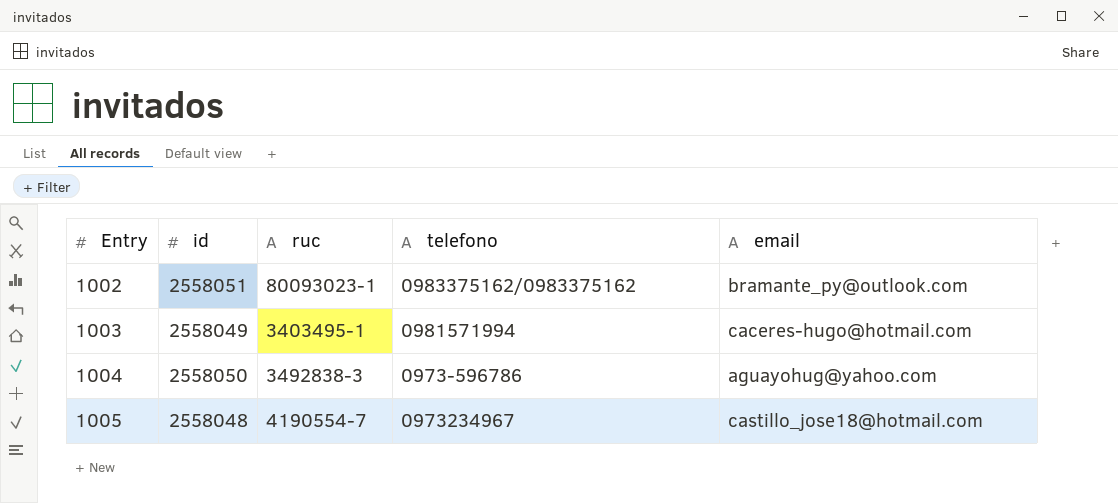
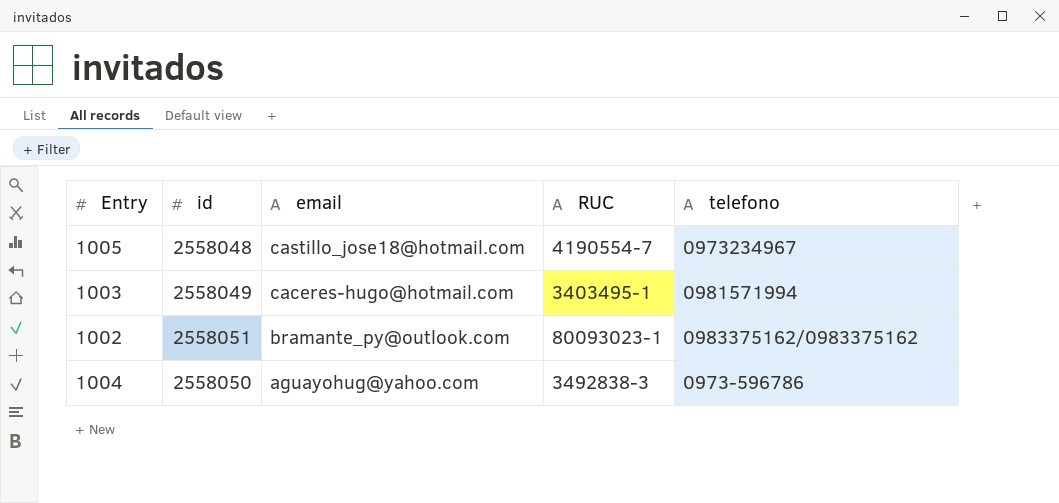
row order: Entry ascending -> email descending
column email | position: 5 -> 3
column name: ruc -> RUC

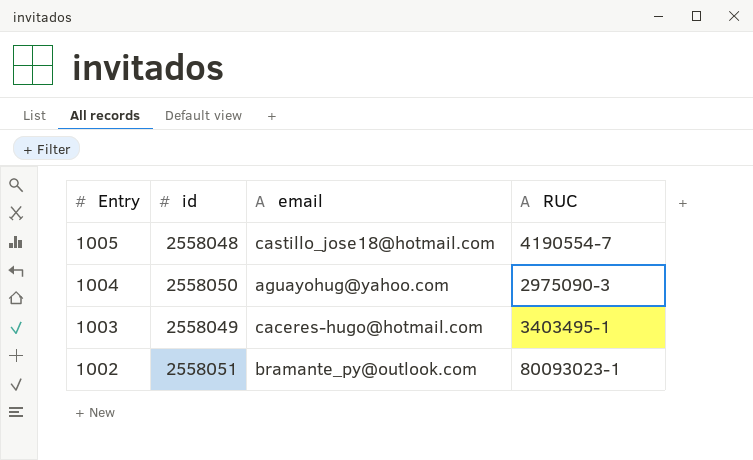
row order: email descending -> Entry descending
column telefono | position: 5 -> none
1004 | RUC: 3492838-3 -> 2975090-3

